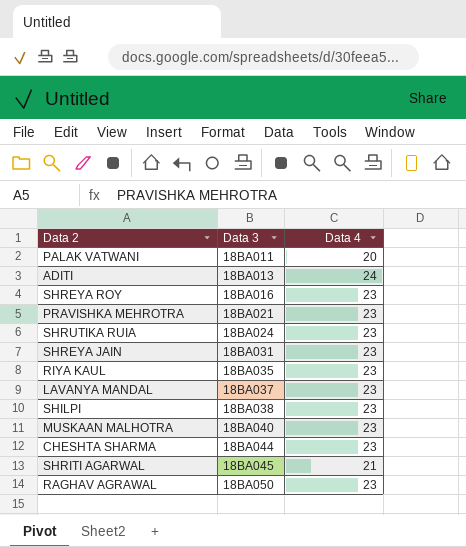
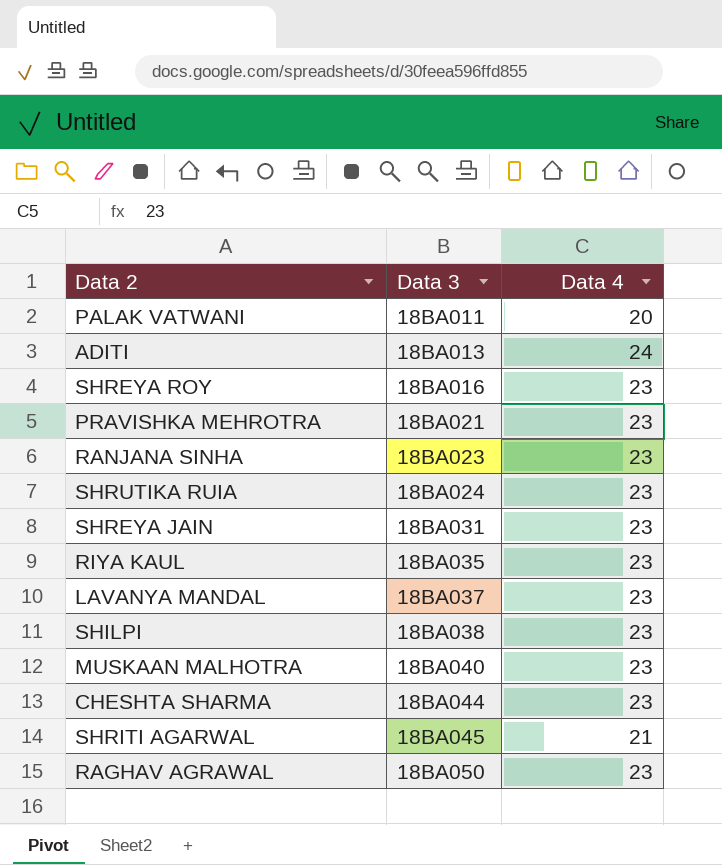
row RANJANA SINHA: none -> 18BA023 | 23

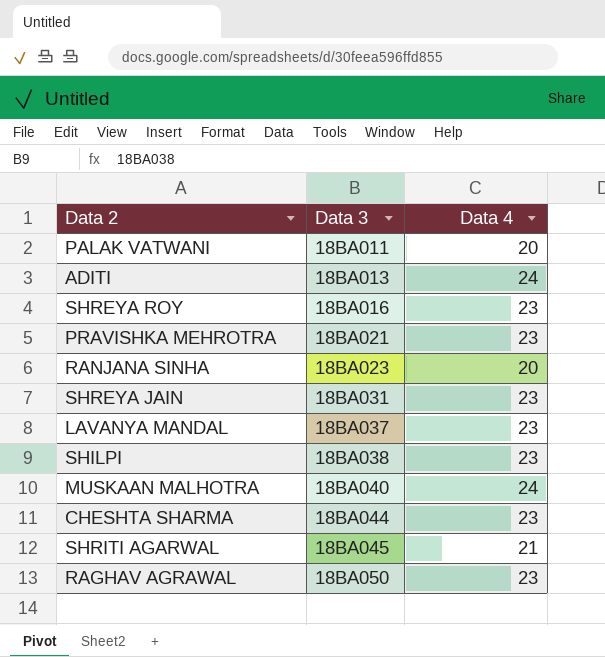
row SHRUTIKA RUIA: 18BA024 | 23 -> none
row RIYA KAUL: 18BA035 | 23 -> none
RANJANA SINHA | Data 4: 23 -> 20
MUSKAAN MALHOTRA | Data 4: 23 -> 24

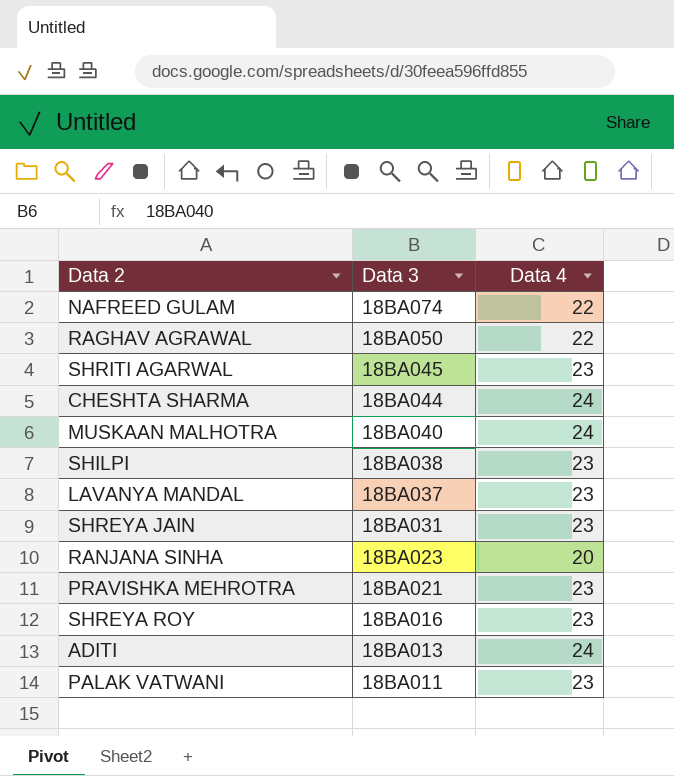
row order: Data 3 ascending -> Data 3 descending
row NAFREED GULAM: none -> 18BA074 | 22
RAGHAV AGRAWAL | Data 4: 23 -> 22
SHRITI AGARWAL | Data 4: 21 -> 23
CHESHTA SHARMA | Data 4: 23 -> 24
PALAK VATWANI | Data 4: 20 -> 23

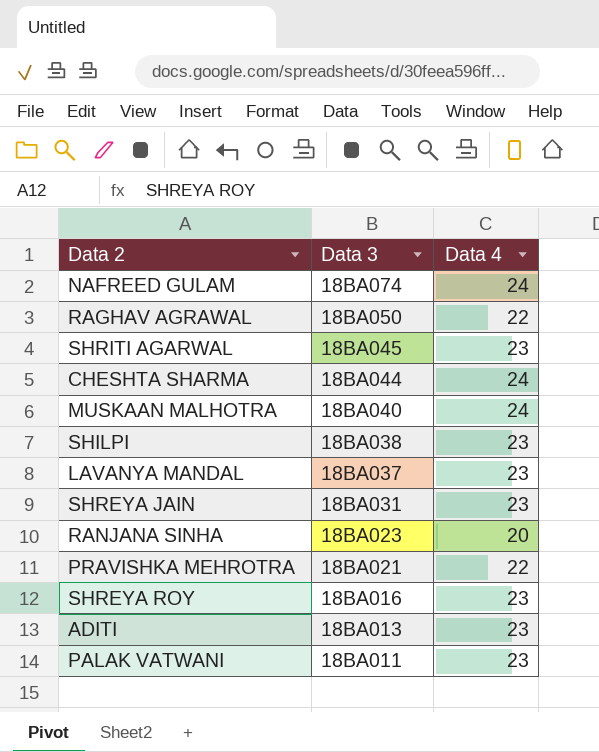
NAFREED GULAM | Data 4: 22 -> 24
PRAVISHKA MEHROTRA | Data 4: 23 -> 22
ADITI | Data 4: 24 -> 23

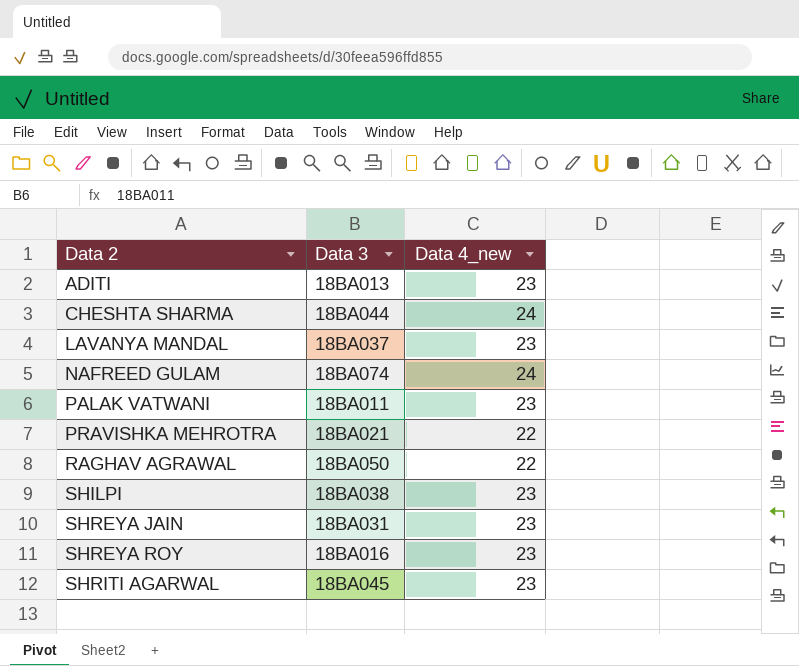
row order: Data 3 descending -> Data 2 ascending
column name: Data 4 -> Data 4_new
row MUSKAAN MALHOTRA: 18BA040 | 24 -> none
row RANJANA SINHA: 18BA023 | 20 -> none

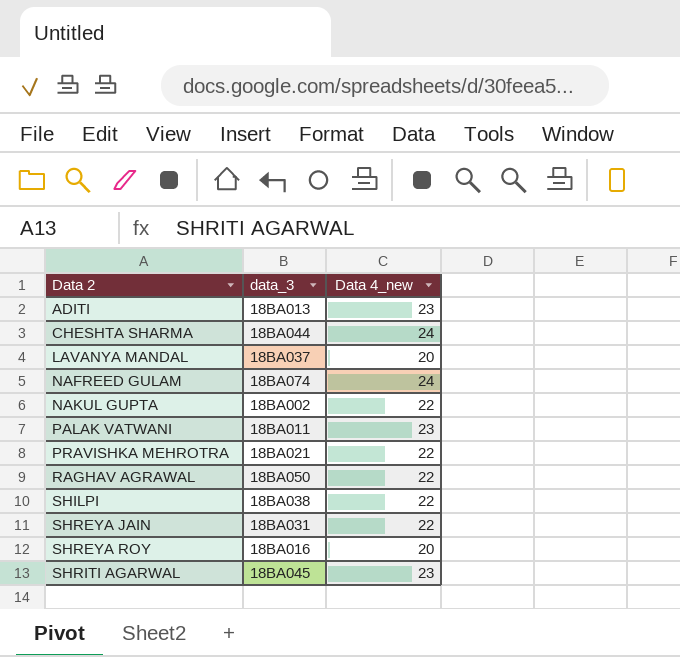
column name: Data 3 -> data_3
LAVANYA MANDAL | Data 4_new: 23 -> 20
row NAKUL GUPTA: none -> 18BA002 | 22
SHILPI | Data 4_new: 23 -> 22
SHREYA JAIN | Data 4_new: 23 -> 22
SHREYA ROY | Data 4_new: 23 -> 20

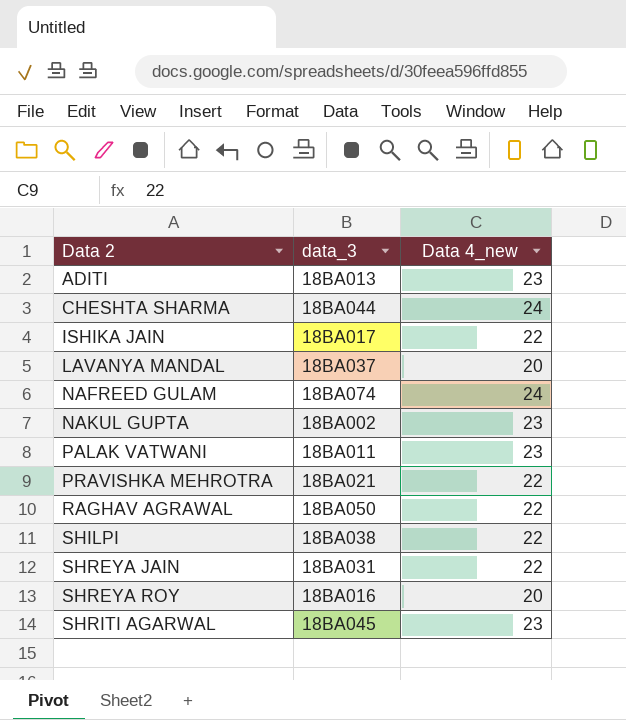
row ISHIKA JAIN: none -> 18BA017 | 22
NAKUL GUPTA | Data 4_new: 22 -> 23

